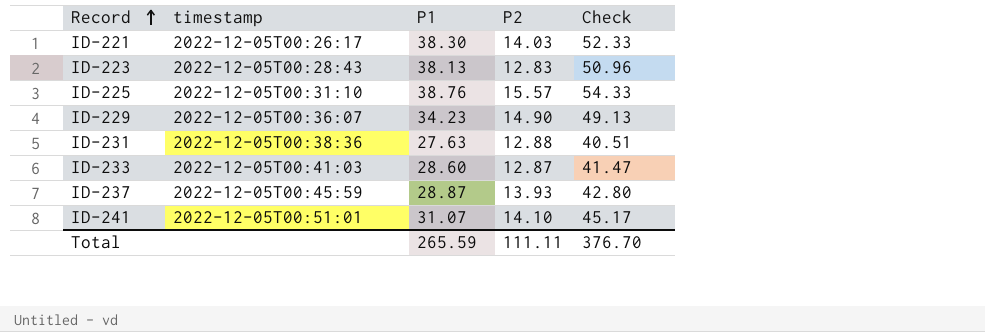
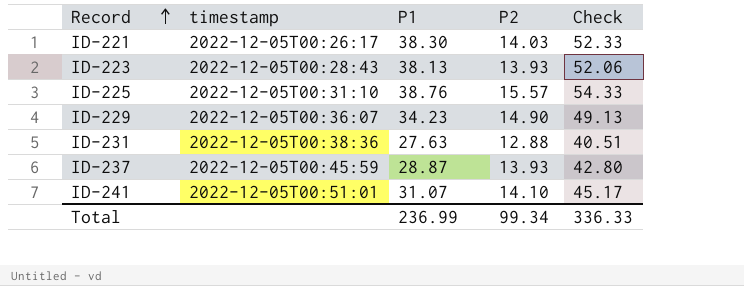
row ID-233: 2022-12-05T00:41:03 | 28.60 | 12.87 | 41.47 -> none
ID-223 | P2: 12.83 -> 13.93
ID-223 | Check: 50.96 -> 52.06
Total | P1: 265.59 -> 236.99
Total | P2: 111.11 -> 99.34
Total | Check: 376.70 -> 336.33

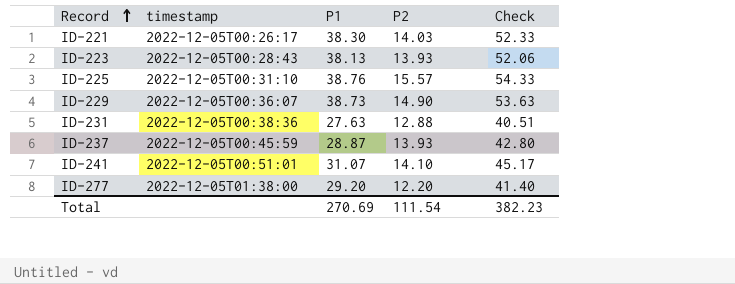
ID-229 | P1: 34.23 -> 38.73
ID-229 | Check: 49.13 -> 53.63
row ID-277: none -> 2022-12-05T01:38:00 | 29.20 | 12.20 | 41.40
Total | P1: 236.99 -> 270.69
Total | P2: 99.34 -> 111.54
Total | Check: 336.33 -> 382.23

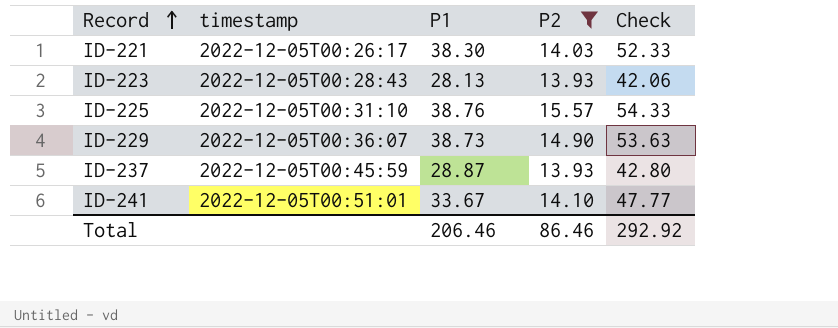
filter: none -> P2 >= 13.93
ID-223 | P1: 38.13 -> 28.13
ID-223 | Check: 52.06 -> 42.06
ID-241 | P1: 31.07 -> 33.67
ID-241 | Check: 45.17 -> 47.77
Total | P1: 270.69 -> 206.46
Total | P2: 111.54 -> 86.46
Total | Check: 382.23 -> 292.92

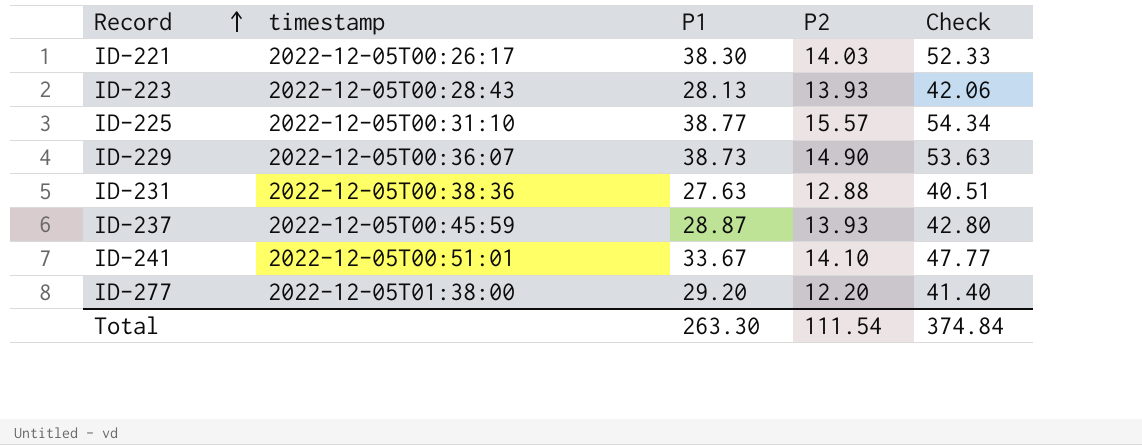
filter: P2 >= 13.93 -> none
ID-225 | P1: 38.76 -> 38.77
ID-225 | Check: 54.33 -> 54.34
Total | P1: 206.46 -> 263.30
Total | P2: 86.46 -> 111.54
Total | Check: 292.92 -> 374.84

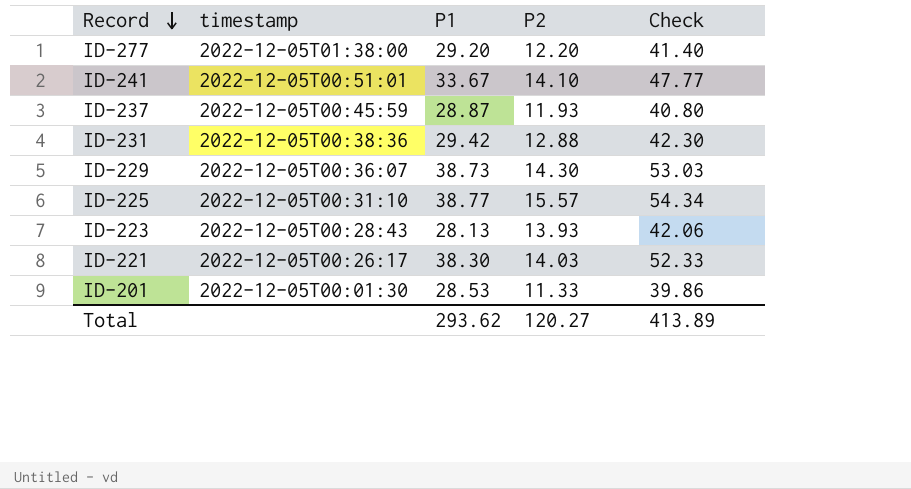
row order: Record ascending -> Record descending
ID-237 | P2: 13.93 -> 11.93
ID-237 | Check: 42.80 -> 40.80
ID-231 | P1: 27.63 -> 29.42
ID-231 | Check: 40.51 -> 42.30
ID-229 | P2: 14.90 -> 14.30
ID-229 | Check: 53.63 -> 53.03
row ID-201: none -> 2022-12-05T00:01:30 | 28.53 | 11.33 | 39.86
Total | P1: 263.30 -> 293.62
Total | P2: 111.54 -> 120.27
Total | Check: 374.84 -> 413.89

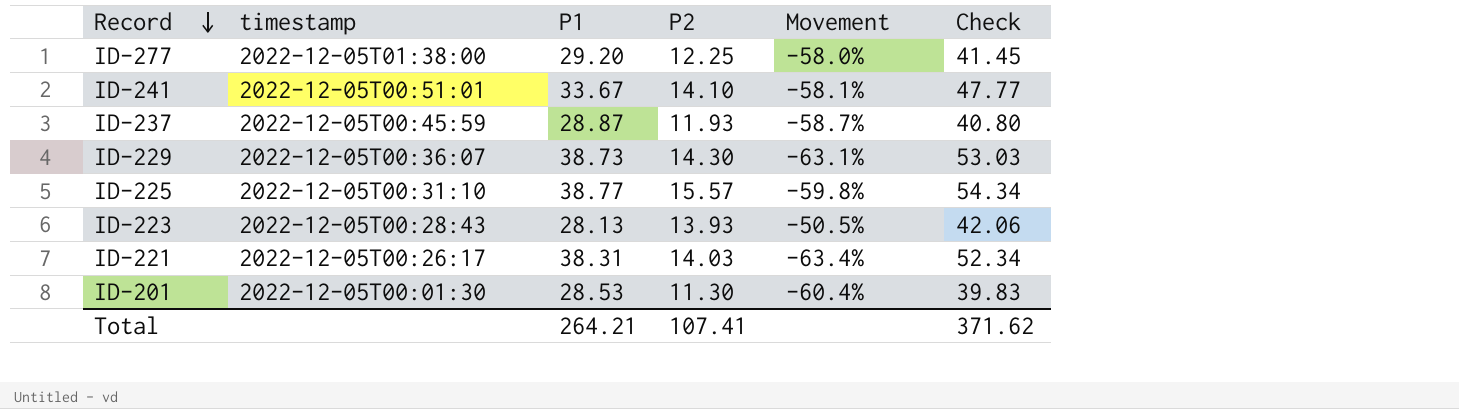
column Movement | formula: none -> ([P2] - [P1]) / [P1]
row ID-231: 2022-12-05T00:38:36 | 29.42 | 12.88 | 42.30 -> none
ID-277 | P2: 12.20 -> 12.25
ID-277 | Check: 41.40 -> 41.45
ID-221 | P1: 38.30 -> 38.31
ID-221 | Check: 52.33 -> 52.34
ID-201 | P2: 11.33 -> 11.30
ID-201 | Check: 39.86 -> 39.83
Total | P1: 293.62 -> 264.21
Total | P2: 120.27 -> 107.41
Total | Check: 413.89 -> 371.62

